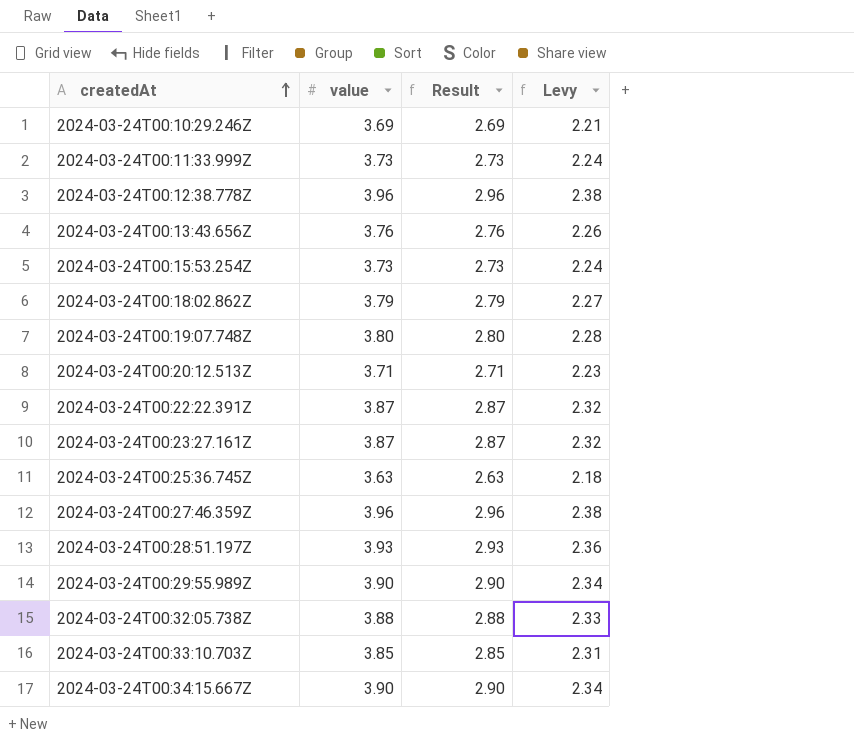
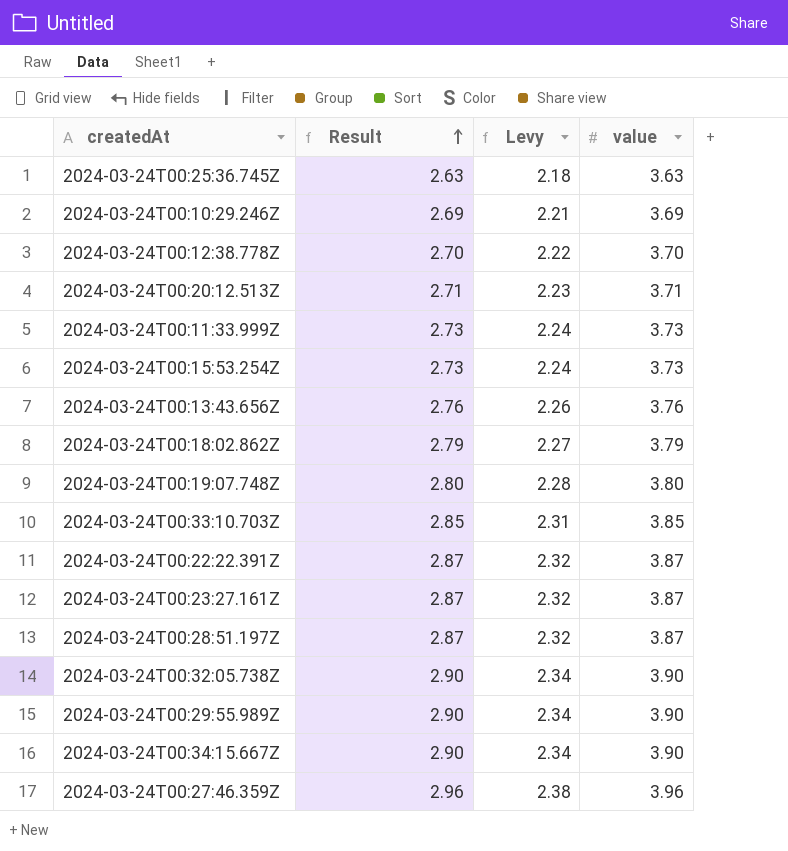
row order: createdAt ascending -> Result ascending
column value | position: 2 -> 4
2024-03-24T00:12:38.778Z | Result: 2.96 -> 2.70
2024-03-24T00:12:38.778Z | Levy: 2.38 -> 2.22
2024-03-24T00:12:38.778Z | value: 3.96 -> 3.70
2024-03-24T00:28:51.197Z | Result: 2.93 -> 2.87
2024-03-24T00:28:51.197Z | Levy: 2.36 -> 2.32
2024-03-24T00:28:51.197Z | value: 3.93 -> 3.87
2024-03-24T00:32:05.738Z | Result: 2.88 -> 2.90
2024-03-24T00:32:05.738Z | Levy: 2.33 -> 2.34
2024-03-24T00:32:05.738Z | value: 3.88 -> 3.90

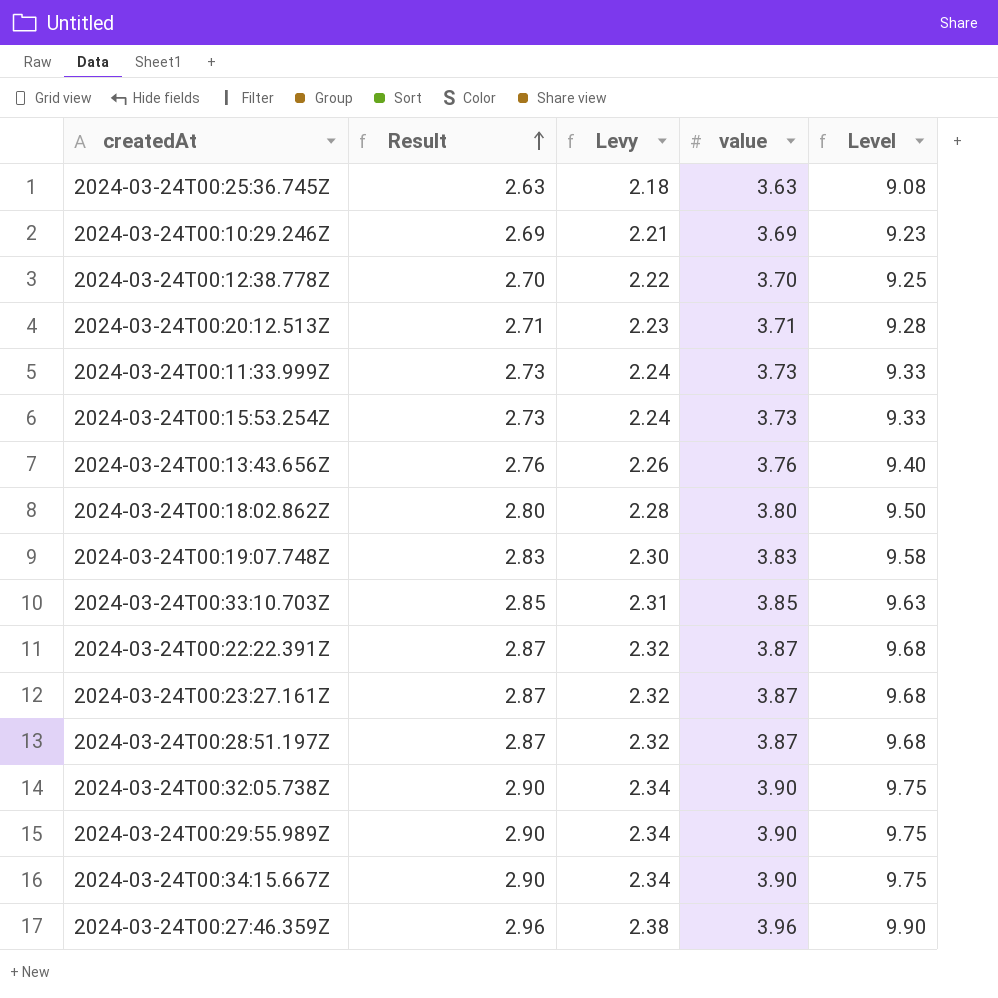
column Level | formula: none -> [value] * 2.5
2024-03-24T00:18:02.862Z | Result: 2.79 -> 2.80
2024-03-24T00:18:02.862Z | Levy: 2.27 -> 2.28
2024-03-24T00:18:02.862Z | value: 3.79 -> 3.80
2024-03-24T00:19:07.748Z | Result: 2.80 -> 2.83
2024-03-24T00:19:07.748Z | Levy: 2.28 -> 2.30
2024-03-24T00:19:07.748Z | value: 3.80 -> 3.83

